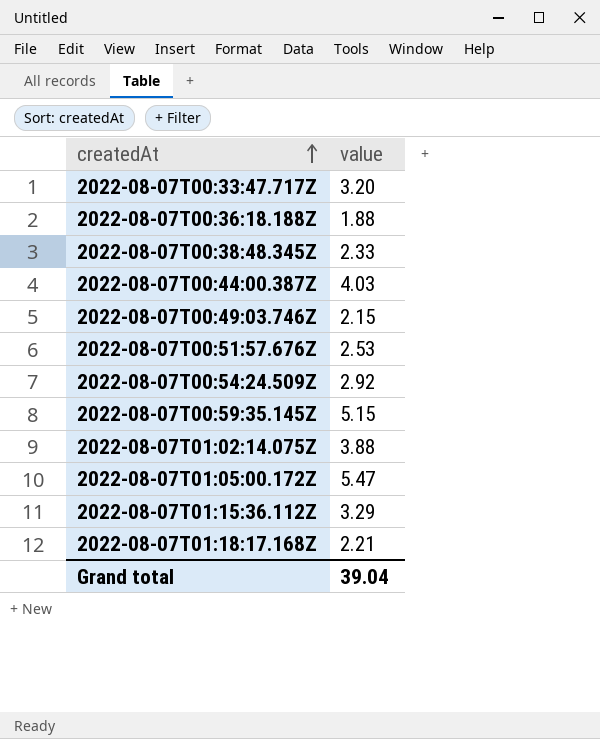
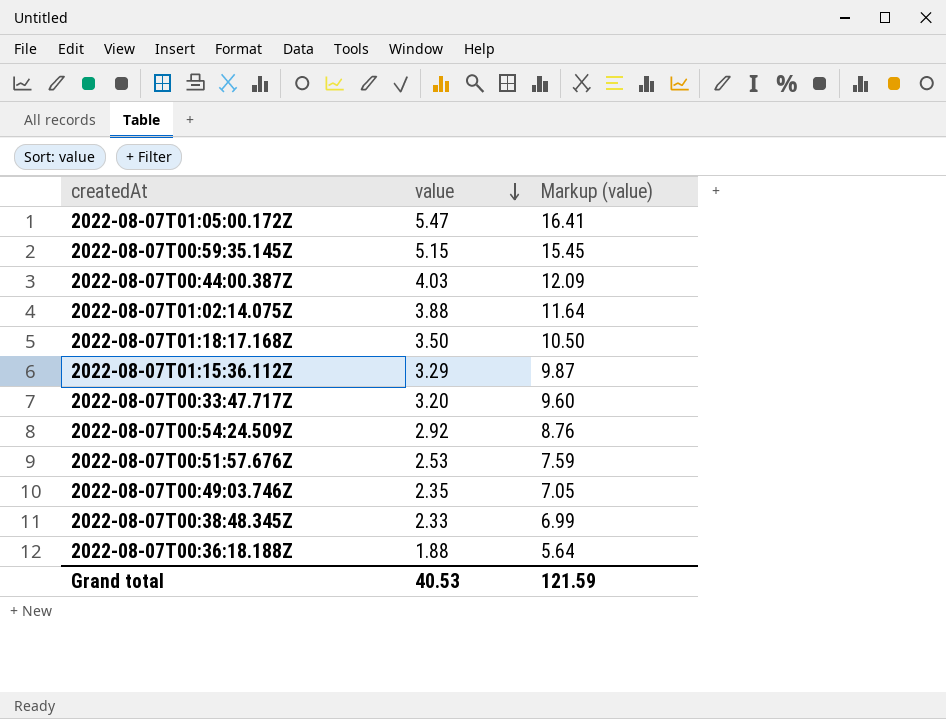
row order: createdAt ascending -> value descending
column Markup (value) | formula: none -> [value] * 3
2022-08-07T01:18:17.168Z | value: 2.21 -> 3.50
2022-08-07T00:49:03.746Z | value: 2.15 -> 2.35
Grand total | value: 39.04 -> 40.53

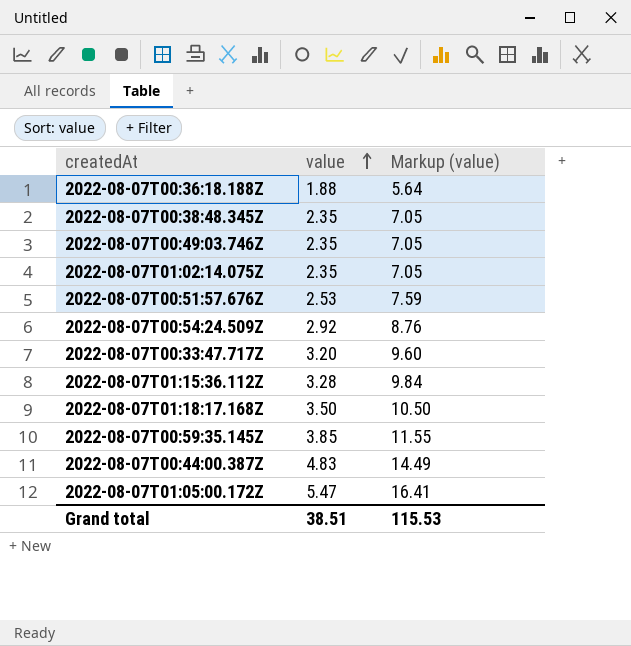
row order: value descending -> value ascending
2022-08-07T00:38:48.345Z | value: 2.33 -> 2.35
2022-08-07T00:38:48.345Z | Markup (value): 6.99 -> 7.05
2022-08-07T01:02:14.075Z | value: 3.88 -> 2.35
2022-08-07T01:02:14.075Z | Markup (value): 11.64 -> 7.05
2022-08-07T01:15:36.112Z | value: 3.29 -> 3.28
2022-08-07T01:15:36.112Z | Markup (value): 9.87 -> 9.84
2022-08-07T00:59:35.145Z | value: 5.15 -> 3.85
2022-08-07T00:59:35.145Z | Markup (value): 15.45 -> 11.55
2022-08-07T00:44:00.387Z | value: 4.03 -> 4.83
2022-08-07T00:44:00.387Z | Markup (value): 12.09 -> 14.49
Grand total | value: 40.53 -> 38.51
Grand total | Markup (value): 121.59 -> 115.53

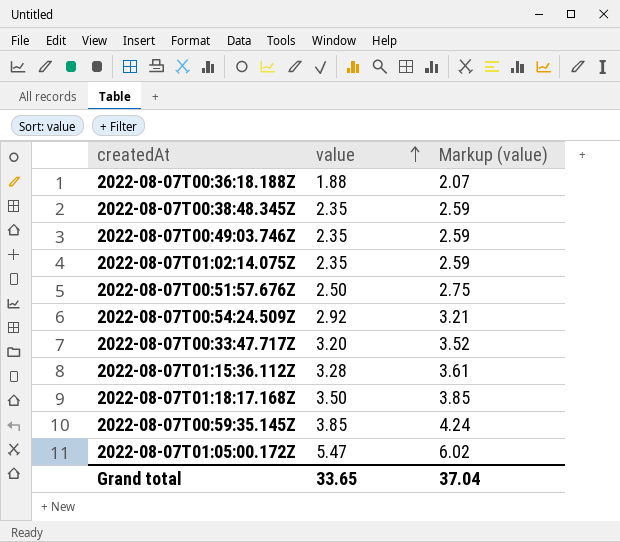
column Markup (value) | formula: [value] * 3 -> [value] * 1.1
row 2022-08-07T00:44:00.387Z: 4.83 | 14.49 -> none
2022-08-07T00:51:57.676Z | value: 2.53 -> 2.50
Grand total | value: 38.51 -> 33.65
Grand total | Markup (value): 115.53 -> 37.04

